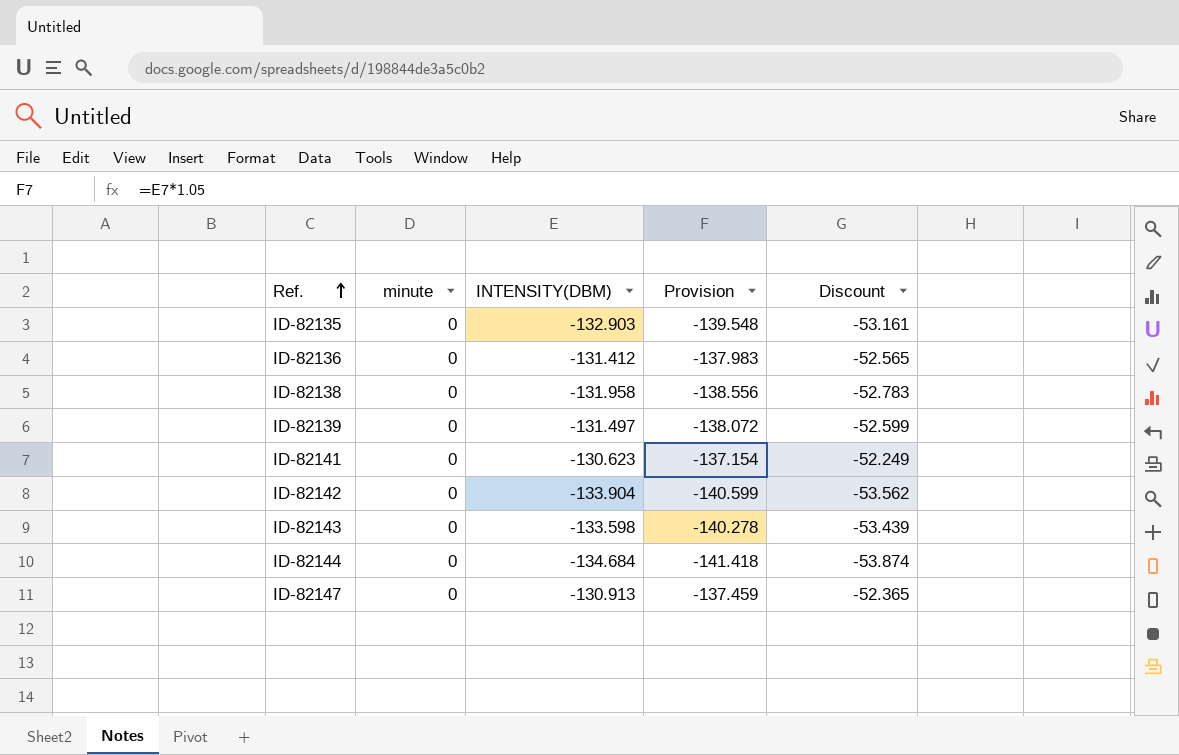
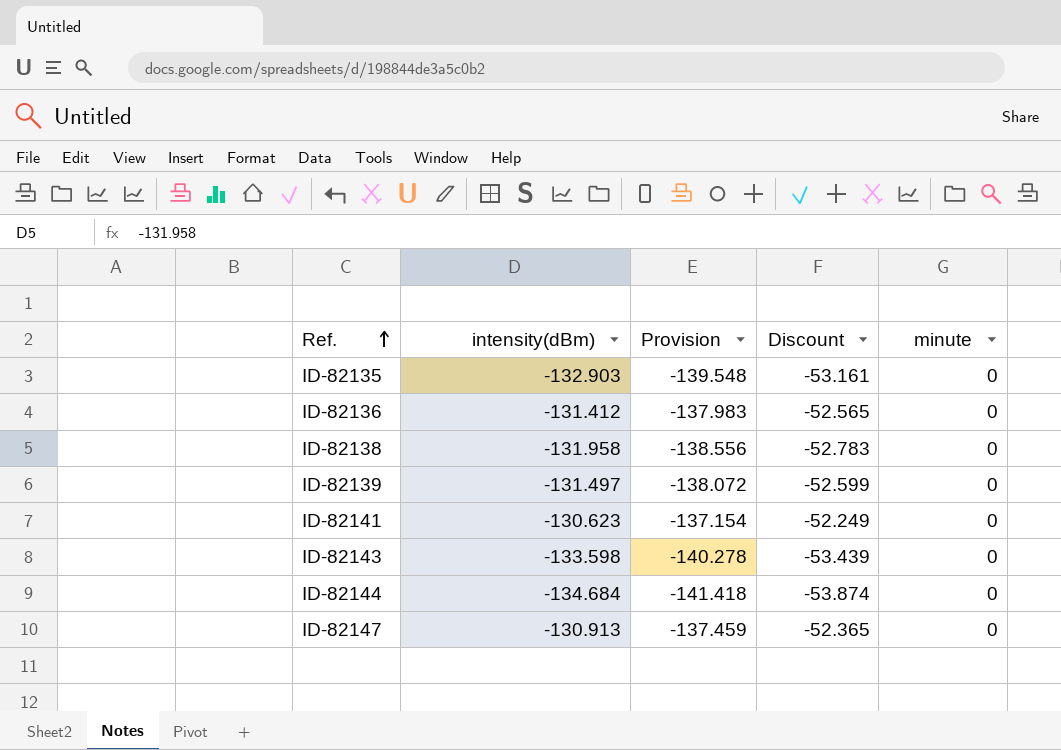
column name: INTENSITY(DBM) -> intensity(dBm)
column minute | position: 2 -> 5
row ID-82142: 0 | -133.904 | -140.599 | -53.562 -> none

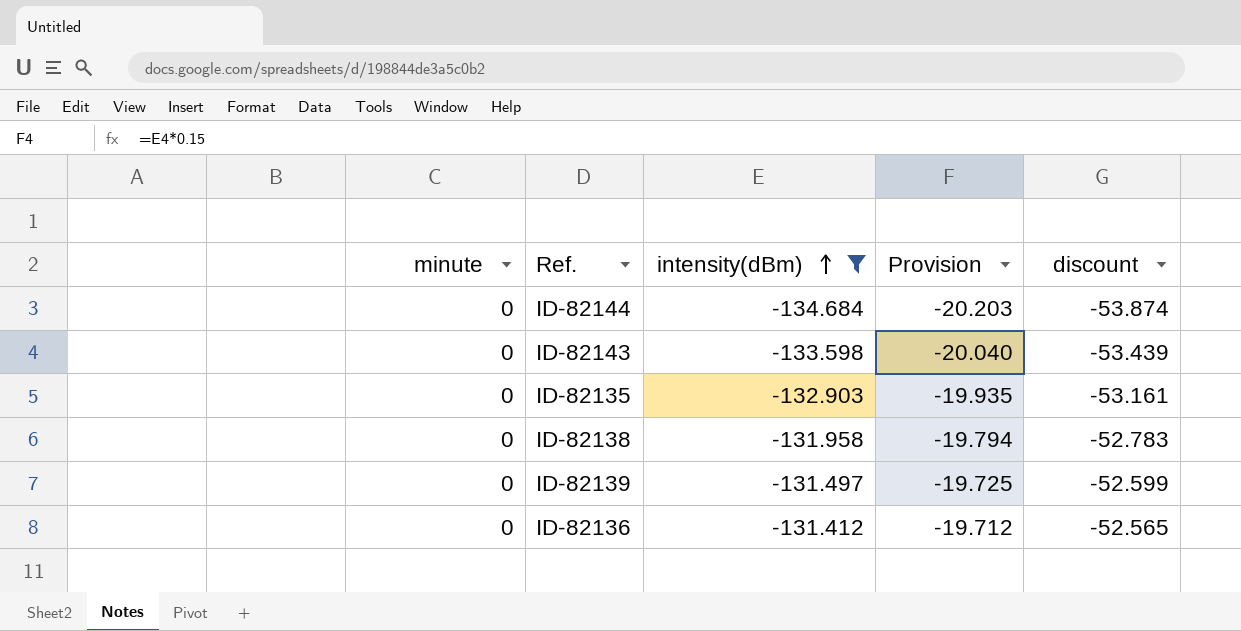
filter: none -> intensity(dBm) <= -131.412
row order: Ref. ascending -> intensity(dBm) ascending
column minute | position: 5 -> 1
column Provision | formula: [intensity(dBm)] * 1.05 -> [intensity(dBm)] * 0.15
column name: Discount -> discount

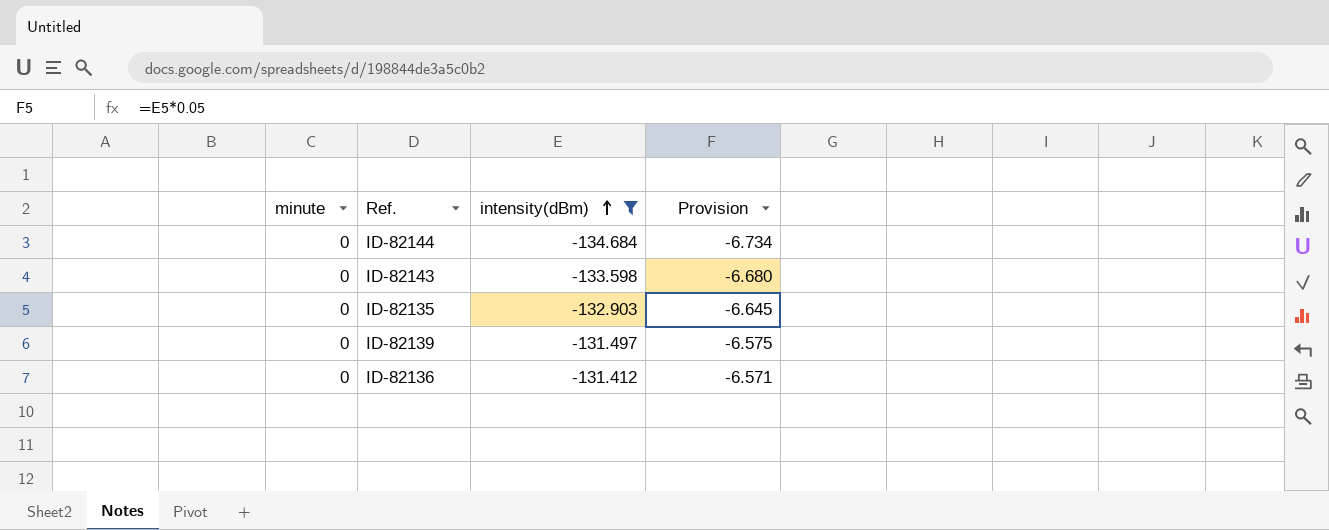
column discount | formula: [intensity(dBm)] * 0.4 -> none
column Provision | formula: [intensity(dBm)] * 0.15 -> [intensity(dBm)] * 0.05
row ID-82138: 0 | -131.958 | -19.794 | -52.783 -> none

